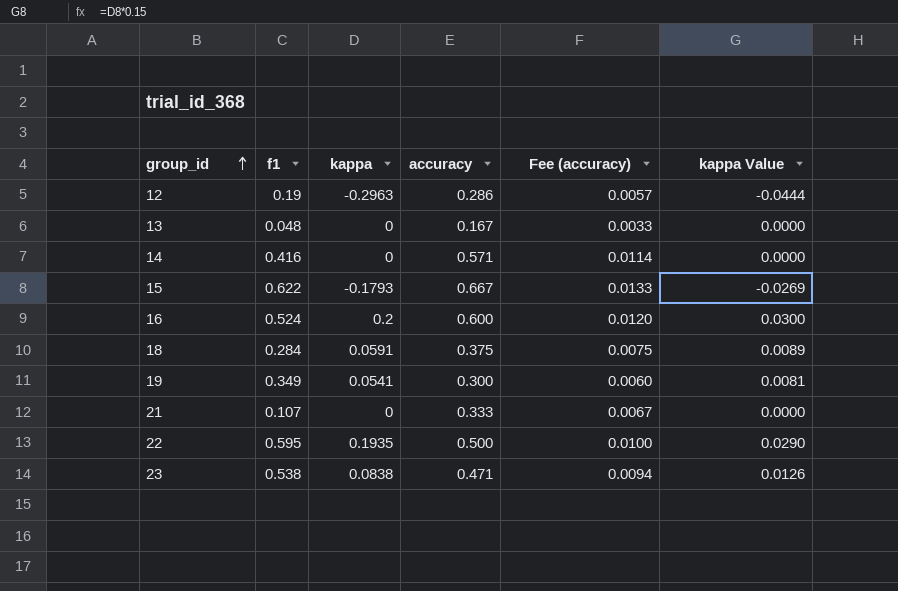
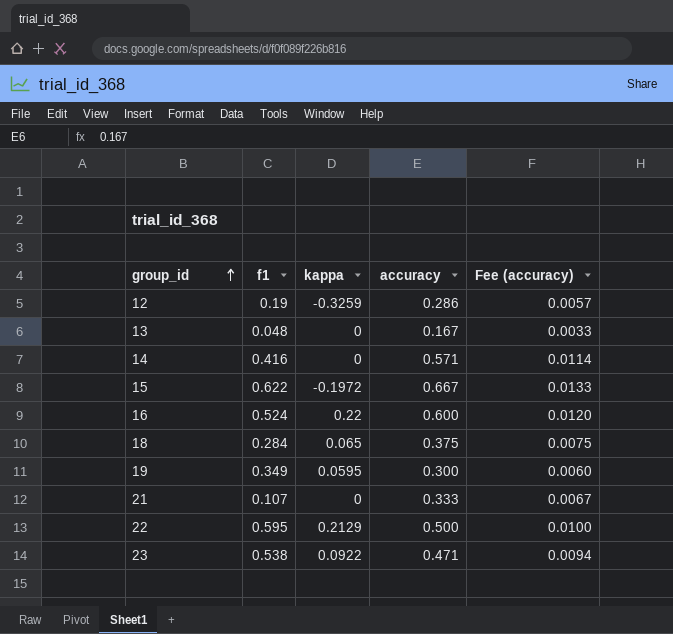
column kappa Value | formula: [kappa] * 0.15 -> none
12 | kappa: -0.2963 -> -0.3259
15 | kappa: -0.1793 -> -0.1972
16 | kappa: 0.2 -> 0.22
18 | kappa: 0.0591 -> 0.065
19 | kappa: 0.0541 -> 0.0595
22 | kappa: 0.1935 -> 0.2129
23 | kappa: 0.0838 -> 0.0922

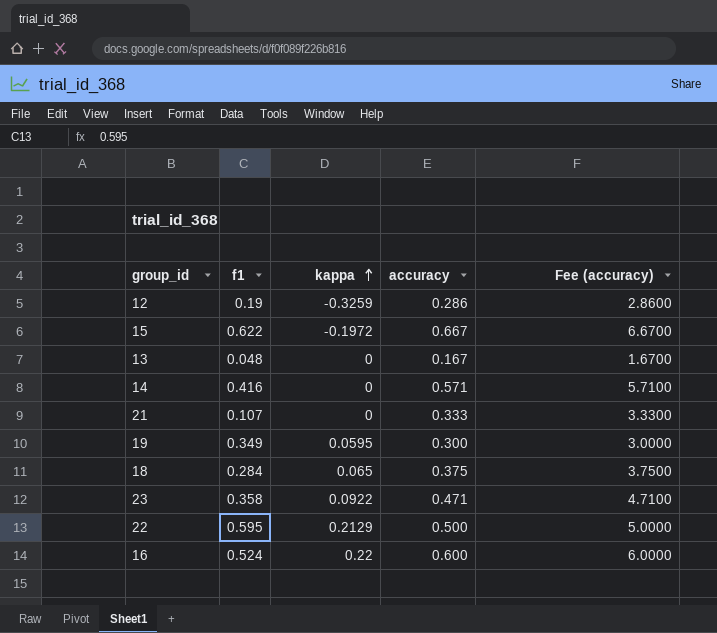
row order: group_id ascending -> kappa ascending
column Fee (accuracy) | formula: [accuracy] * 0.02 -> [accuracy] * 10
23 | f1: 0.538 -> 0.358

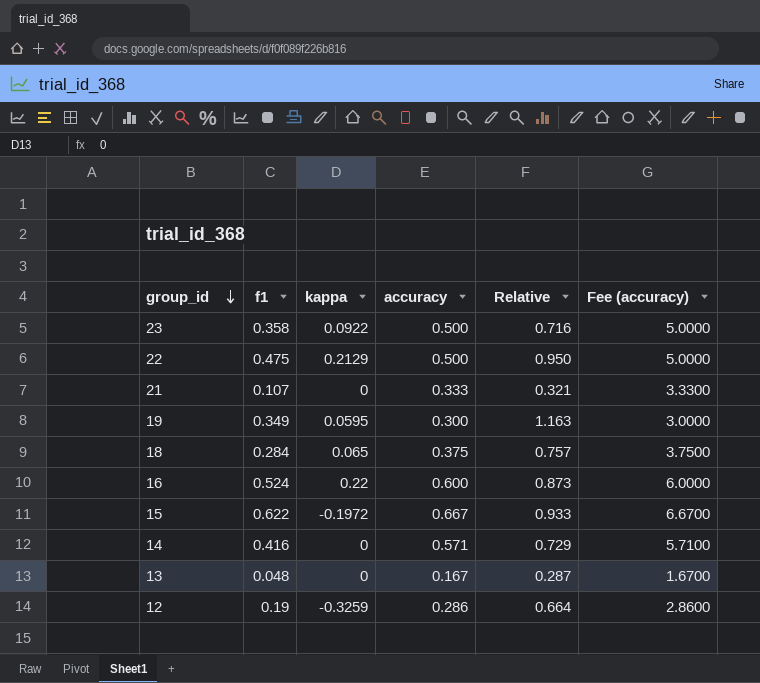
row order: kappa ascending -> group_id descending
column Relative | formula: none -> [f1] / [accuracy]
23 | accuracy: 0.471 -> 0.500
23 | Fee (accuracy): 4.7100 -> 5.0000
22 | f1: 0.595 -> 0.475

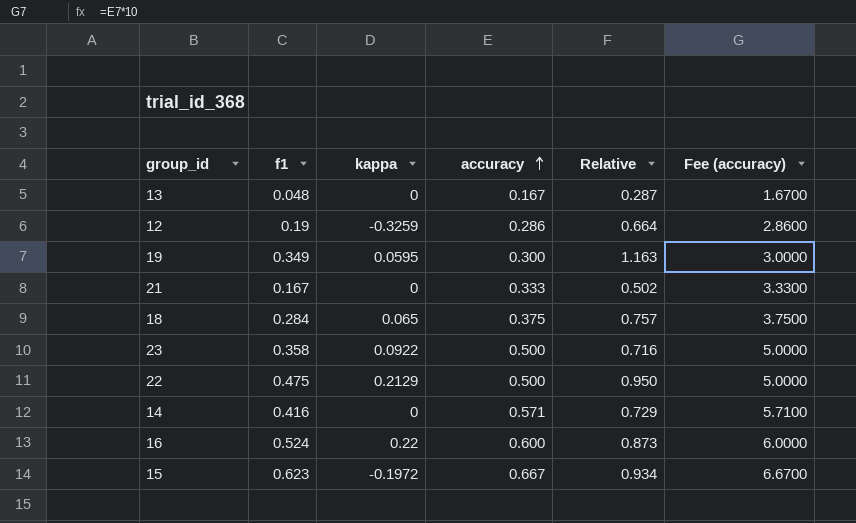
row order: group_id descending -> accuracy ascending
21 | f1: 0.107 -> 0.167
21 | Relative: 0.321 -> 0.502
15 | f1: 0.622 -> 0.623
15 | Relative: 0.933 -> 0.934

